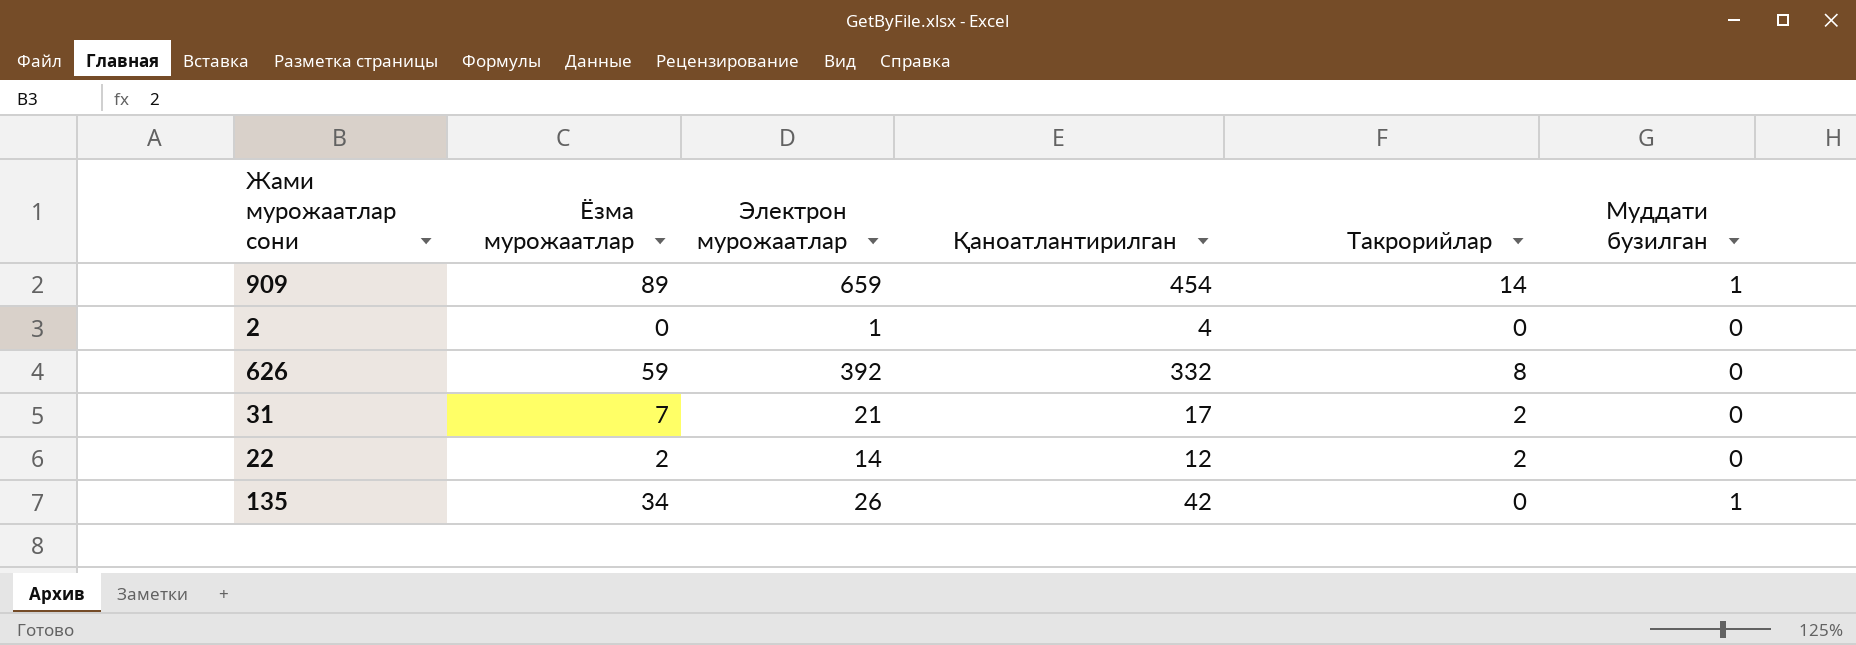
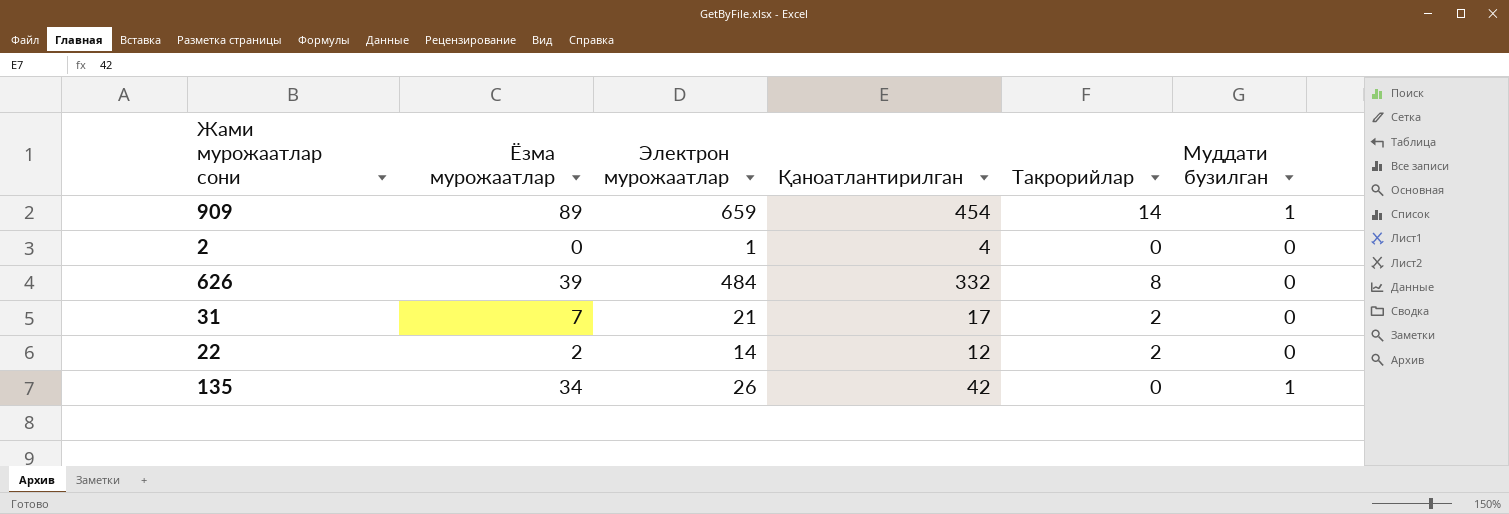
626 | Ёзма мурожаатлар: 59 -> 39
626 | Электрон мурожаатлар: 392 -> 484

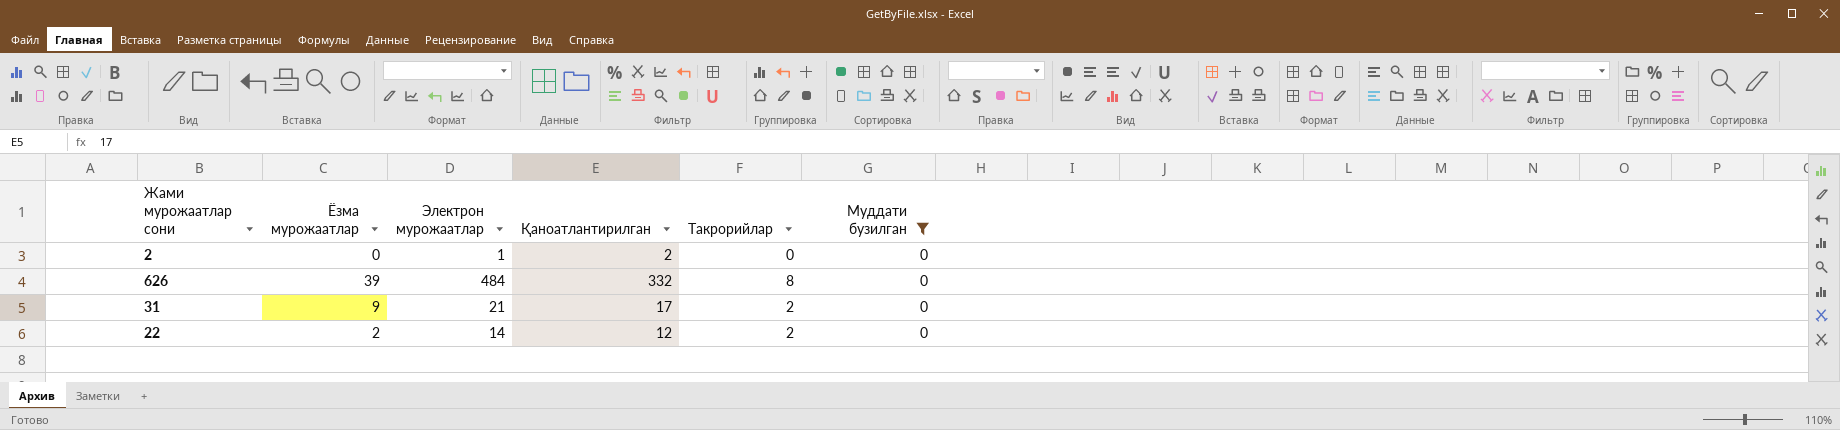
filter: none -> Муддати бузилган = 0
2 | Қаноатлантирилган: 4 -> 2
31 | Ёзма мурожаатлар: 7 -> 9

